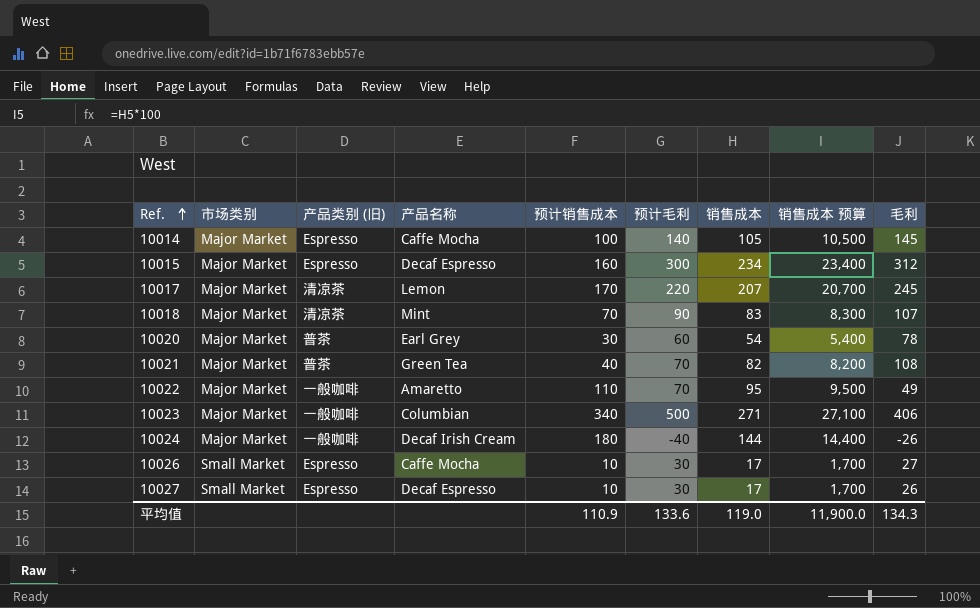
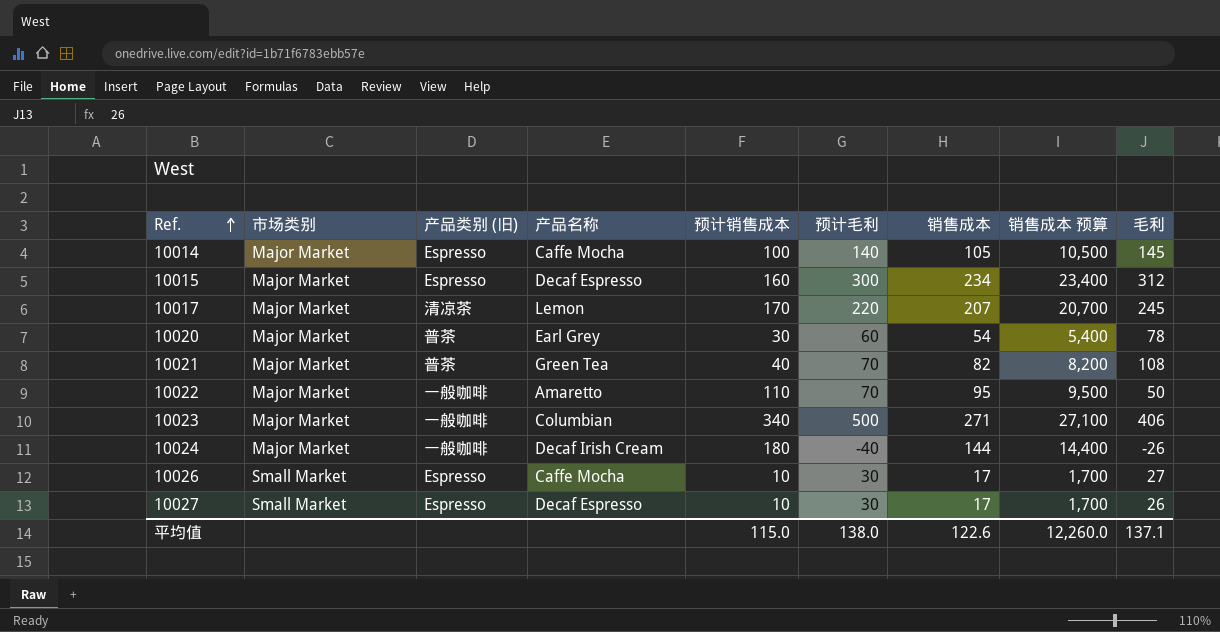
row 10018: Major Market | 清凉茶 | Mint | 70 | 90 | 83 | 8,300 | 107 -> none
10022 | 毛利: 49 -> 50
平均值 | 预计销售成本: 110.9 -> 115.0
平均值 | 预计毛利: 133.6 -> 138.0
平均值 | 销售成本: 119.0 -> 122.6
平均值 | 销售成本 预算: 11,900.0 -> 12,260.0
平均值 | 毛利: 134.3 -> 137.1

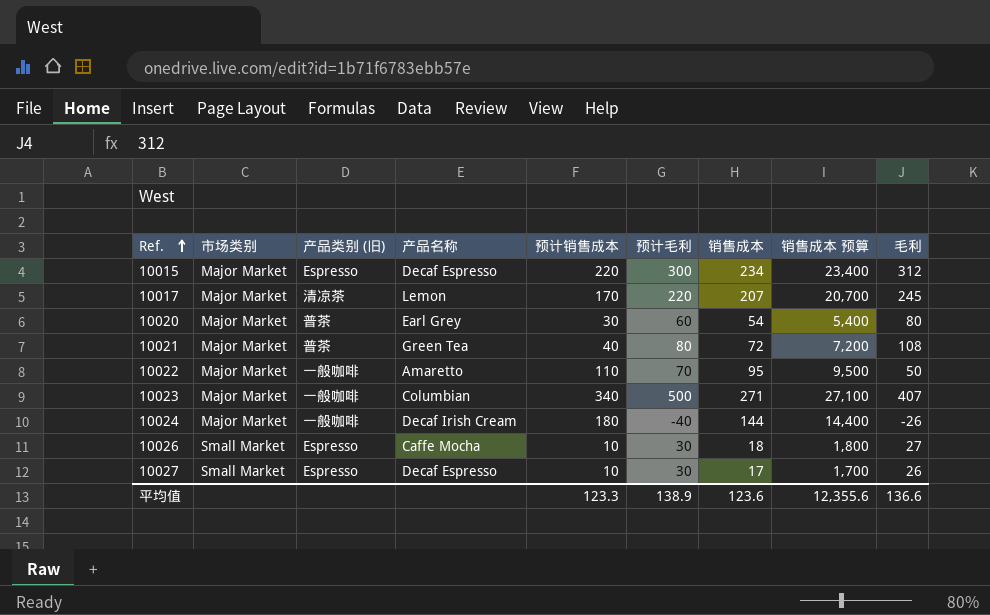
row 10014: Major Market | Espresso | Caffe Mocha | 100 | 140 | 105 | 10,500 | 145 -> none
10015 | 预计销售成本: 160 -> 220
10020 | 毛利: 78 -> 80
10021 | 预计毛利: 70 -> 80
10021 | 销售成本: 82 -> 72
10021 | 销售成本 预算: 8,200 -> 7,200
10023 | 毛利: 406 -> 407
10026 | 销售成本: 17 -> 18
10026 | 销售成本 预算: 1,700 -> 1,800
平均值 | 预计销售成本: 115.0 -> 123.3
平均值 | 预计毛利: 138.0 -> 138.9
平均值 | 销售成本: 122.6 -> 123.6
平均值 | 销售成本 预算: 12,260.0 -> 12,355.6
平均值 | 毛利: 137.1 -> 136.6

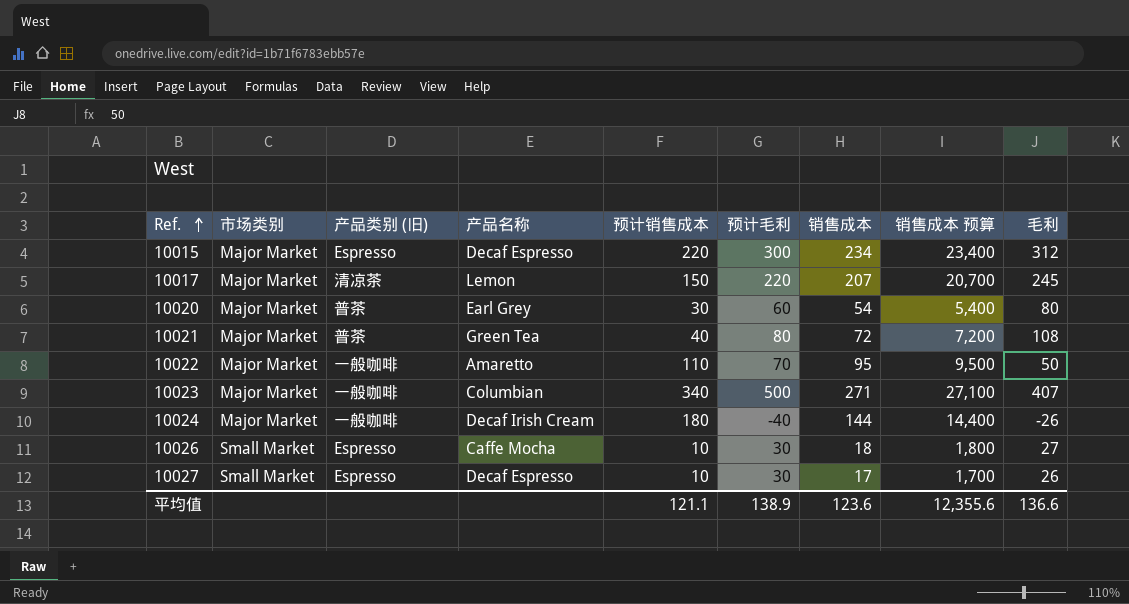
10017 | 预计销售成本: 170 -> 150
平均值 | 预计销售成本: 123.3 -> 121.1

